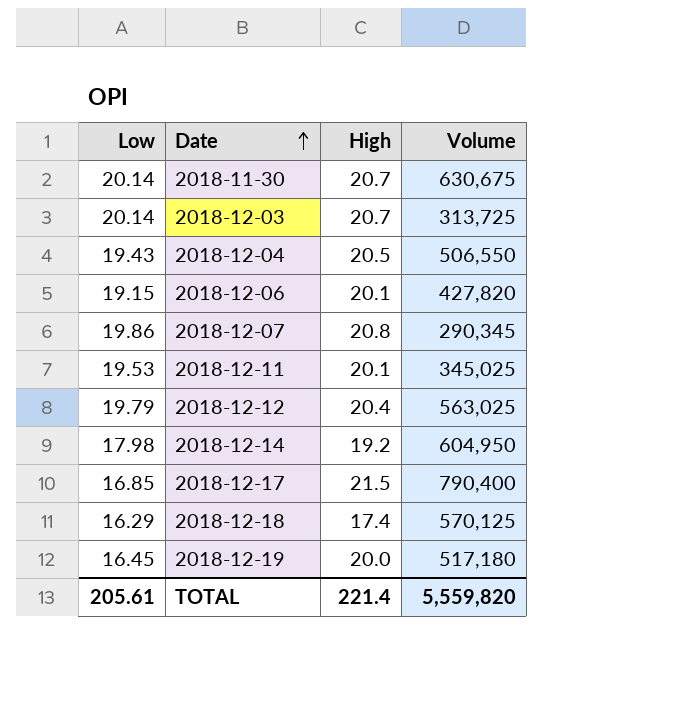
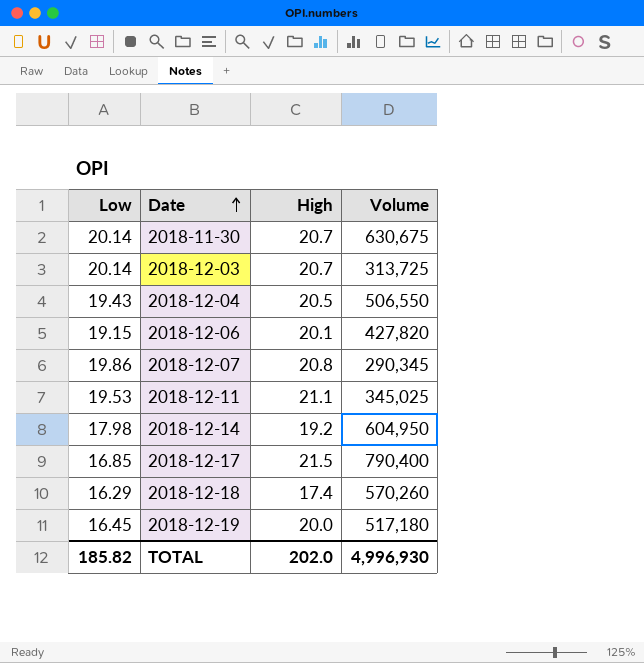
row 2018-12-12: 19.79 | 20.4 | 563,025 -> none
2018-12-11 | High: 20.1 -> 21.1
2018-12-18 | Volume: 570,125 -> 570,260
TOTAL | Low: 205.61 -> 185.82
TOTAL | High: 221.4 -> 202.0
TOTAL | Volume: 5,559,820 -> 4,996,930

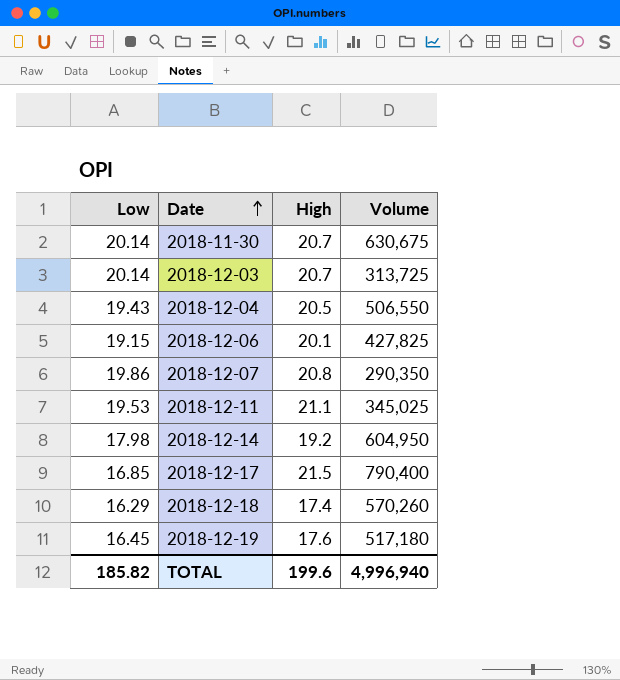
2018-12-06 | Volume: 427,820 -> 427,825
2018-12-07 | Volume: 290,345 -> 290,350
2018-12-19 | High: 20.0 -> 17.6
TOTAL | High: 202.0 -> 199.6
TOTAL | Volume: 4,996,930 -> 4,996,940

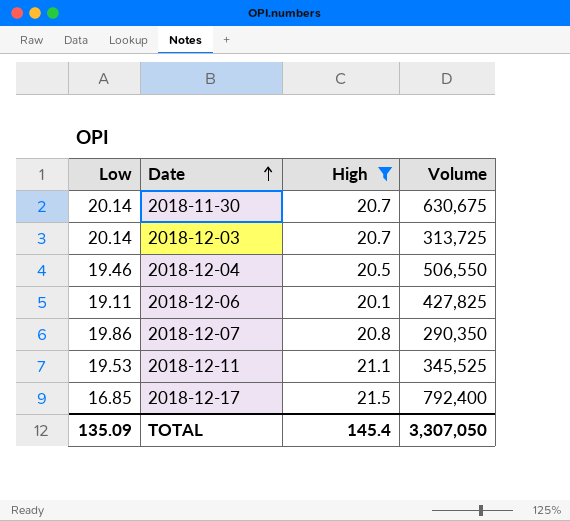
filter: none -> High >= 20.1
2018-12-04 | Low: 19.43 -> 19.46
2018-12-06 | Low: 19.15 -> 19.11
2018-12-11 | Volume: 345,025 -> 345,525
2018-12-17 | Volume: 790,400 -> 792,400
TOTAL | Low: 185.82 -> 135.09
TOTAL | High: 199.6 -> 145.4
TOTAL | Volume: 4,996,940 -> 3,307,050

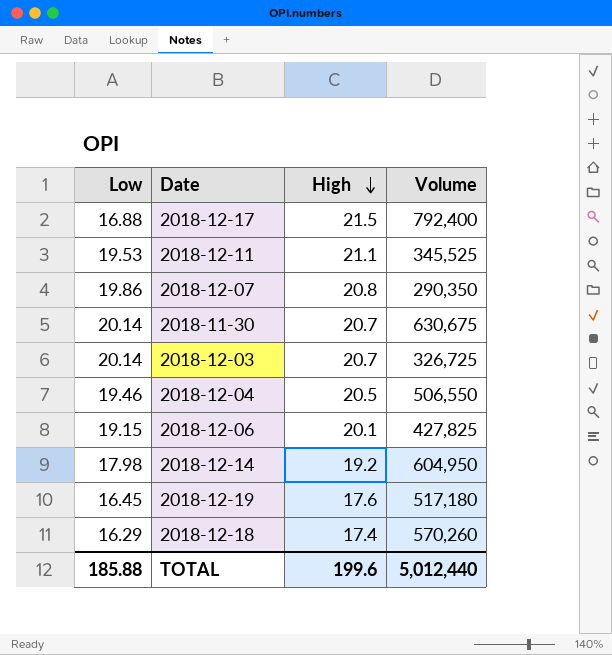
filter: High >= 20.1 -> none
row order: Date ascending -> High descending
2018-12-17 | Low: 16.85 -> 16.88
2018-12-03 | Volume: 313,725 -> 326,725
2018-12-06 | Low: 19.11 -> 19.15
TOTAL | Low: 135.09 -> 185.88
TOTAL | High: 145.4 -> 199.6
TOTAL | Volume: 3,307,050 -> 5,012,440

